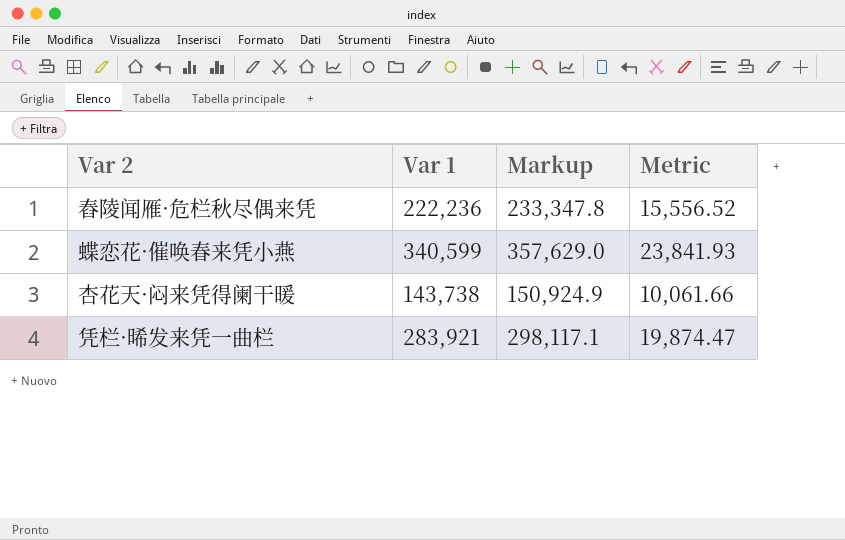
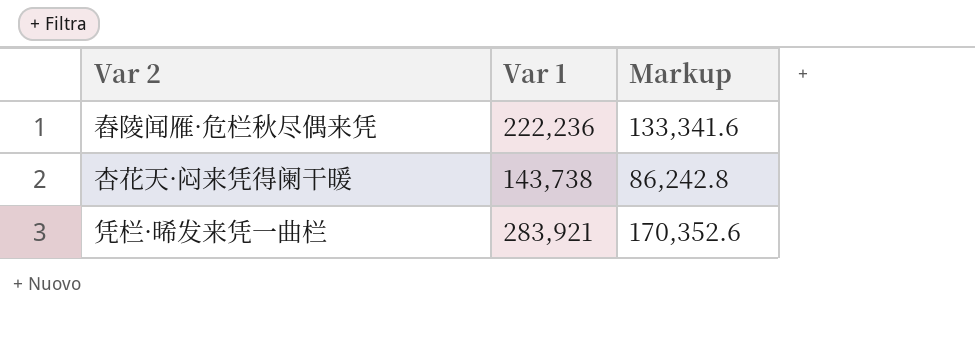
column Metric | formula: [Var 1] * 0.07 -> none
column Markup | formula: [Var 1] * 1.05 -> [Var 1] * 0.6
row 蝶恋花·催唤春来凭小燕: 340,599 | 357,629.0 | 23,841.93 -> none

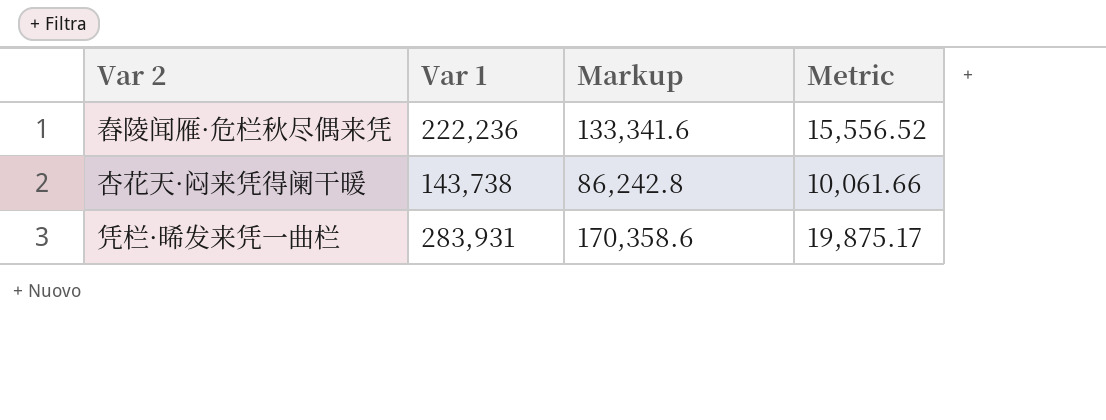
column Metric | formula: none -> [Var 1] * 0.07
凭栏·晞发来凭一曲栏 | Var 1: 283,921 -> 283,931
凭栏·晞发来凭一曲栏 | Markup: 170,352.6 -> 170,358.6

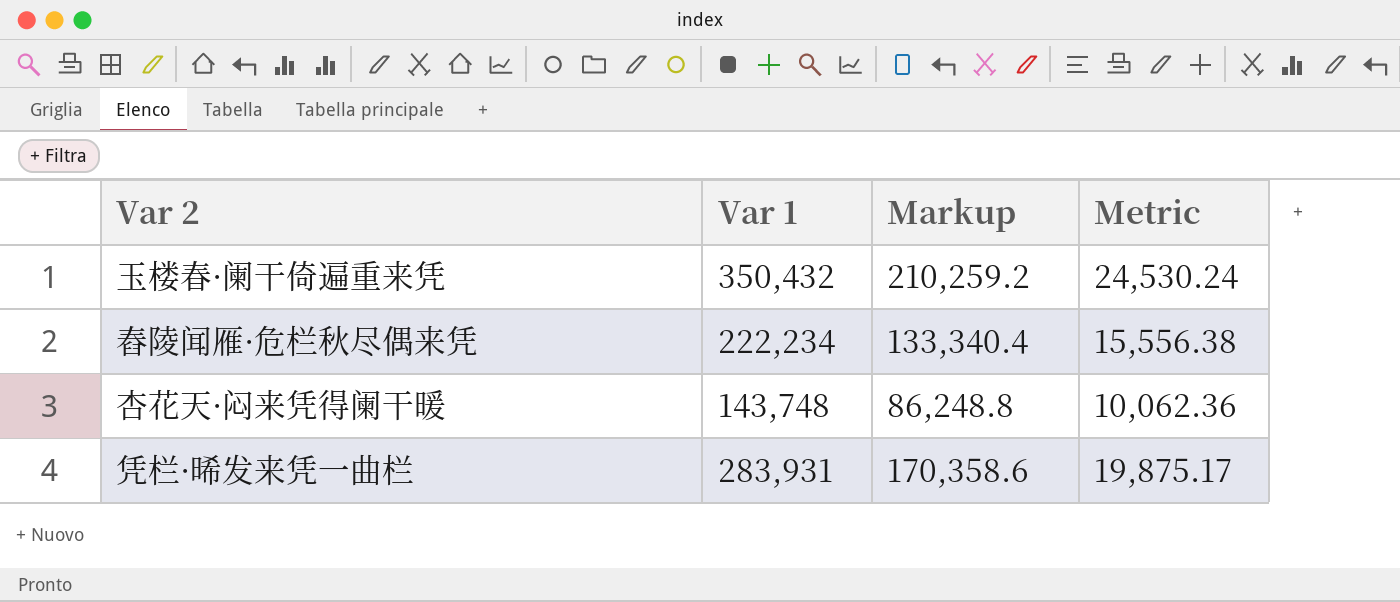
row 玉楼春·阑干倚遍重来凭: none -> 350,432 | 210,259.2 | 24,530.24
舂陵闻雁·危栏秋尽偶来凭 | Var 1: 222,236 -> 222,234
舂陵闻雁·危栏秋尽偶来凭 | Markup: 133,341.6 -> 133,340.4
舂陵闻雁·危栏秋尽偶来凭 | Metric: 15,556.52 -> 15,556.38
杏花天·闷来凭得阑干暖 | Var 1: 143,738 -> 143,748
杏花天·闷来凭得阑干暖 | Markup: 86,242.8 -> 86,248.8
杏花天·闷来凭得阑干暖 | Metric: 10,061.66 -> 10,062.36

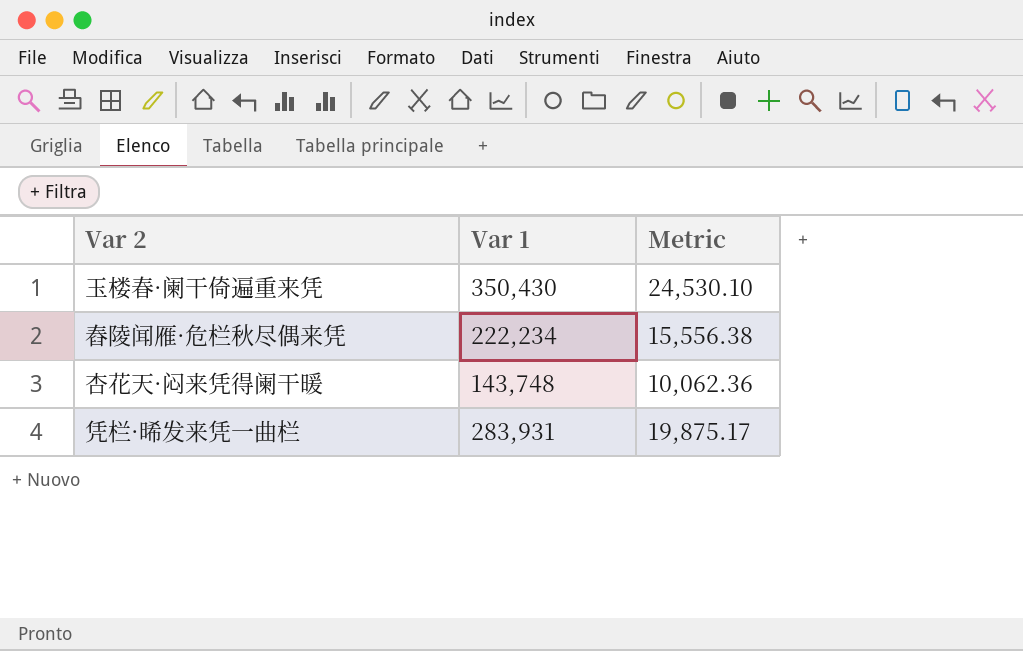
column Markup | formula: [Var 1] * 0.6 -> none
玉楼春·阑干倚遍重来凭 | Var 1: 350,432 -> 350,430
玉楼春·阑干倚遍重来凭 | Metric: 24,530.24 -> 24,530.10

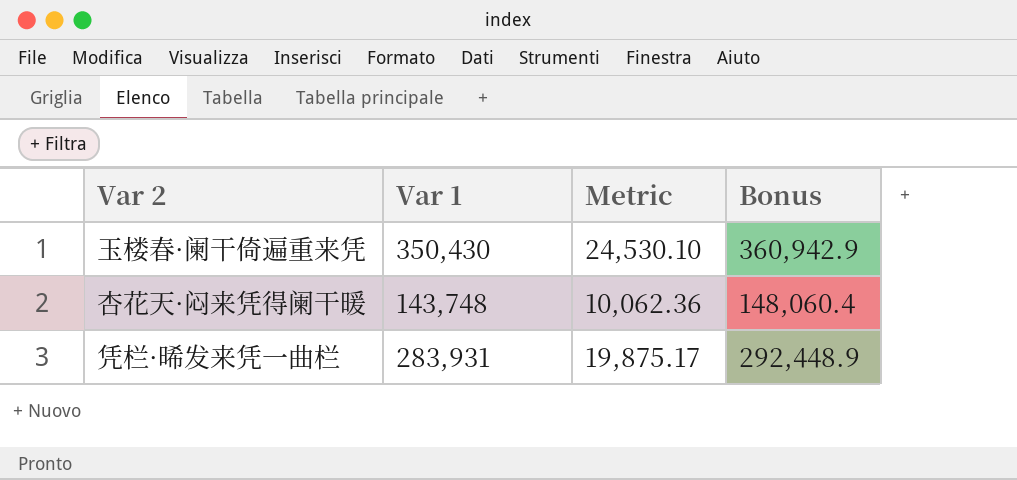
column Bonus | formula: none -> [Var 1] * 1.03
row 舂陵闻雁·危栏秋尽偶来凭: 222,234 | 15,556.38 -> none

